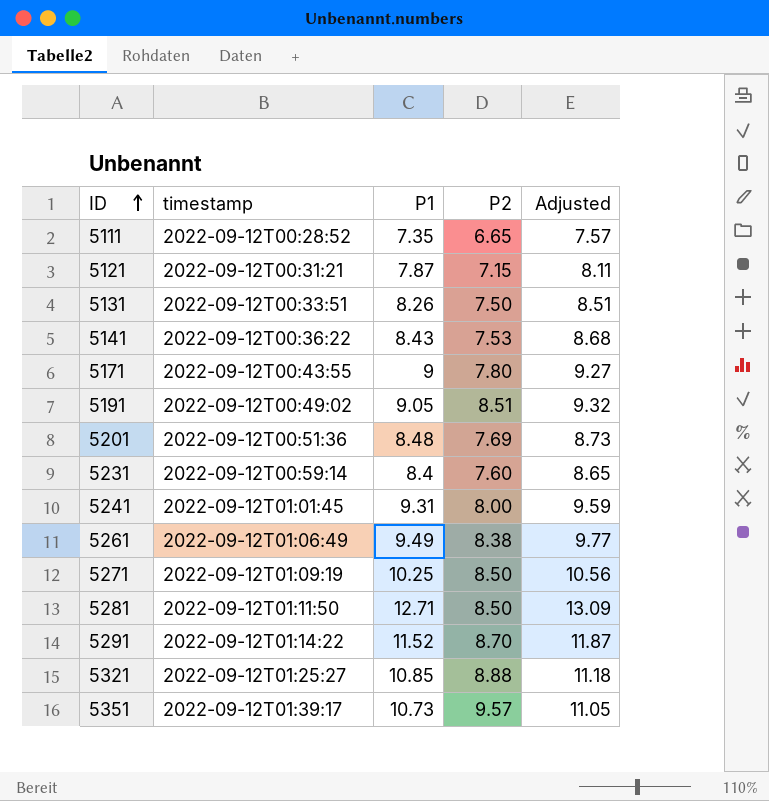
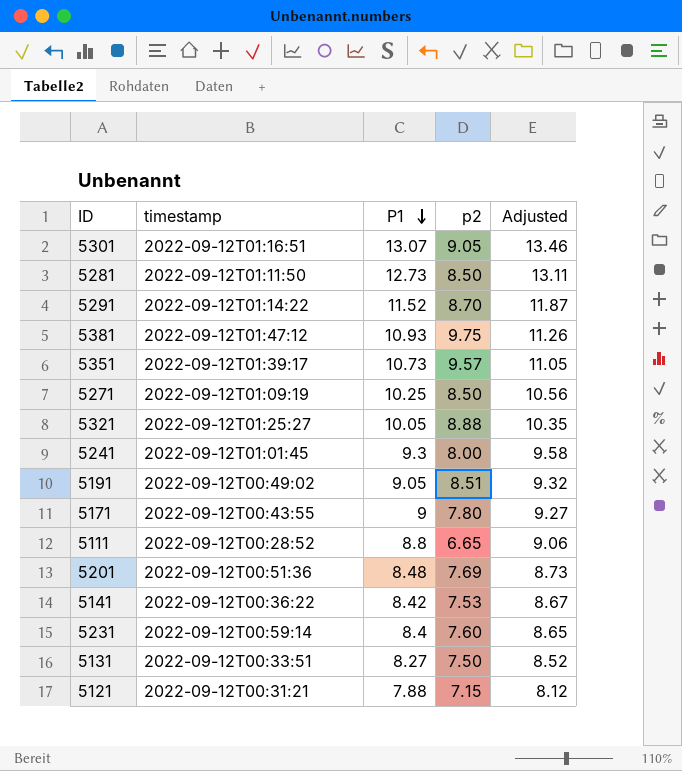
row order: ID ascending -> P1 descending
column name: P2 -> p2
row 5261: 2022-09-12T01:06:49 | 9.49 | 8.38 | 9.77 -> none
row 5301: none -> 2022-09-12T01:16:51 | 13.07 | 9.05 | 13.46
5281 | P1: 12.71 -> 12.73
5281 | Adjusted: 13.09 -> 13.11
row 5381: none -> 2022-09-12T01:47:12 | 10.93 | 9.75 | 11.26
5321 | P1: 10.85 -> 10.05
5321 | Adjusted: 11.18 -> 10.35
5241 | P1: 9.31 -> 9.3
5241 | Adjusted: 9.59 -> 9.58
5111 | P1: 7.35 -> 8.8
5111 | Adjusted: 7.57 -> 9.06
5141 | P1: 8.43 -> 8.42
5141 | Adjusted: 8.68 -> 8.67
5131 | P1: 8.26 -> 8.27
5131 | Adjusted: 8.51 -> 8.52
5121 | P1: 7.87 -> 7.88
5121 | Adjusted: 8.11 -> 8.12

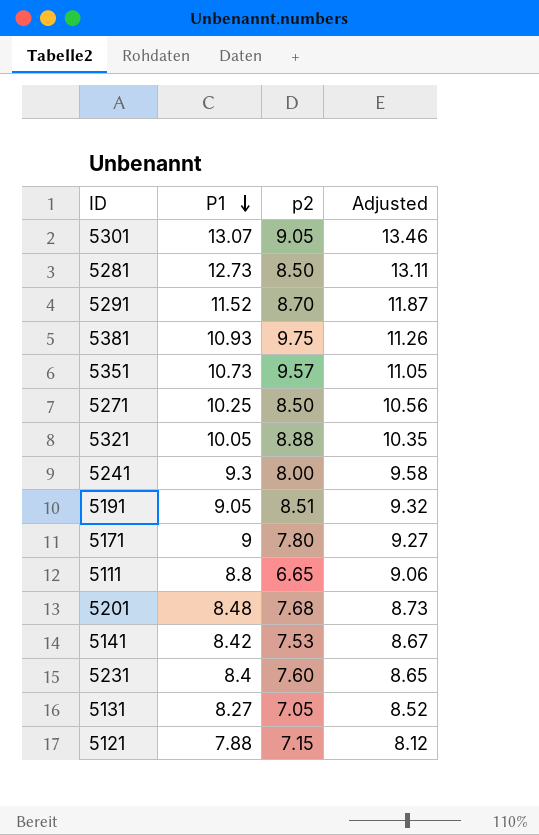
column timestamp | position: 2 -> none
5201 | p2: 7.69 -> 7.68
5131 | p2: 7.50 -> 7.05

